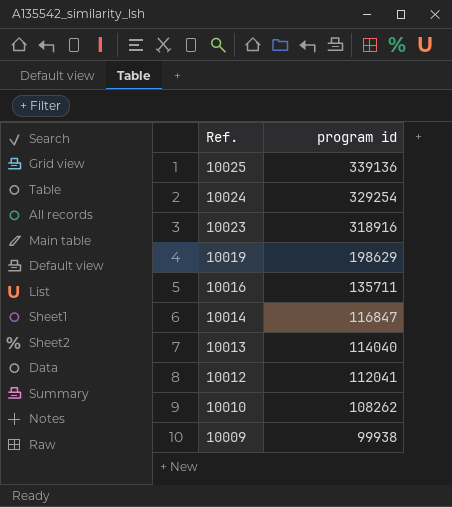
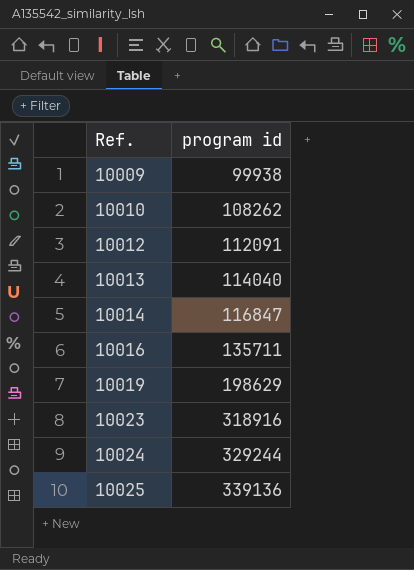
row order: Ref. descending -> Ref. ascending
10012 | program id: 112041 -> 112091
10024 | program id: 329254 -> 329244

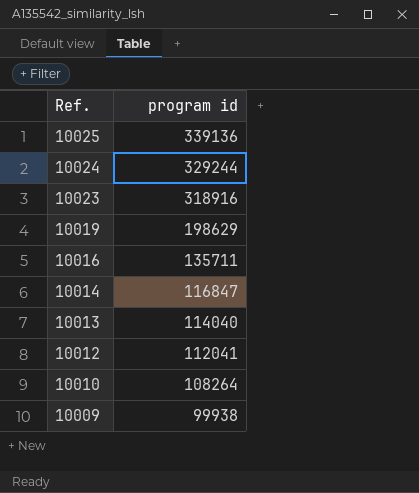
row order: Ref. ascending -> Ref. descending
10012 | program id: 112091 -> 112041
10010 | program id: 108262 -> 108264

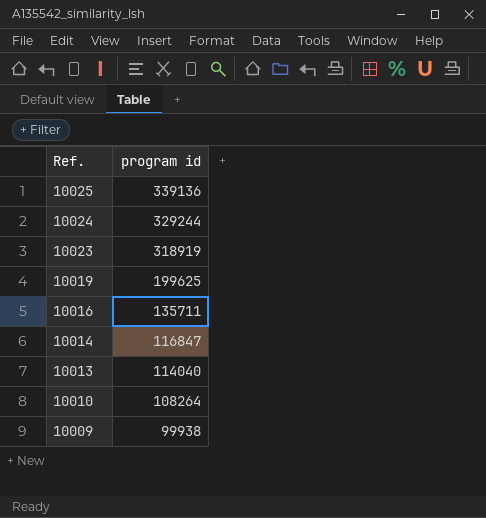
row 10012: 112041 -> none
10023 | program id: 318916 -> 318919
10019 | program id: 198629 -> 199625

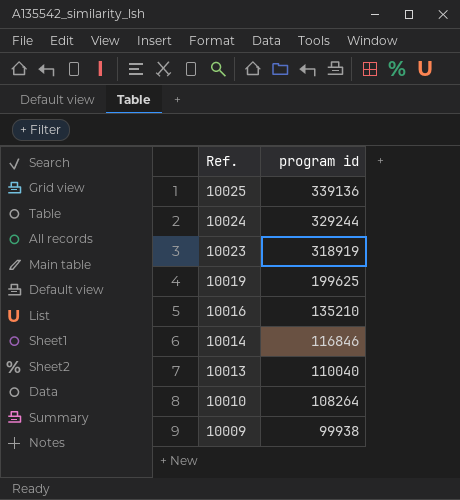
10016 | program id: 135711 -> 135210
10014 | program id: 116847 -> 116846
10013 | program id: 114040 -> 110040

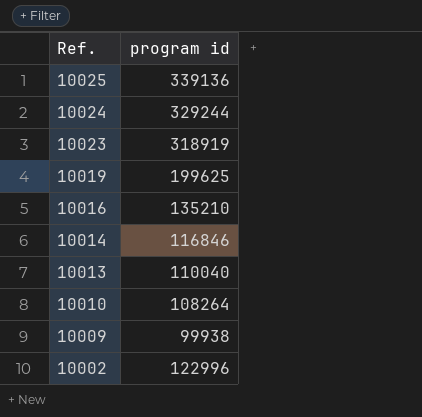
row 10002: none -> 122996

